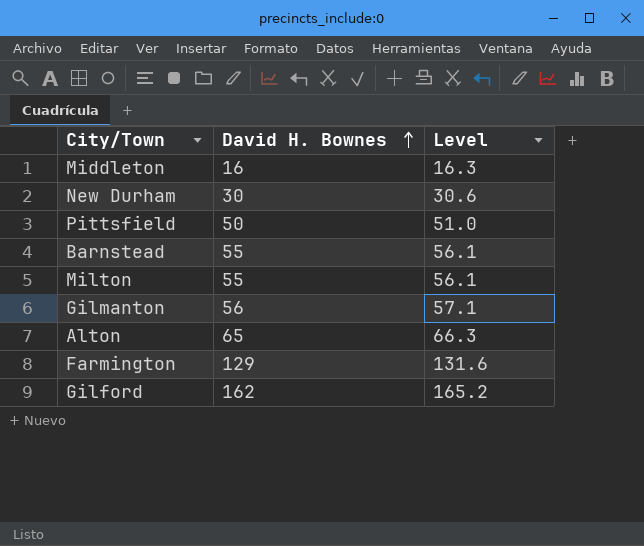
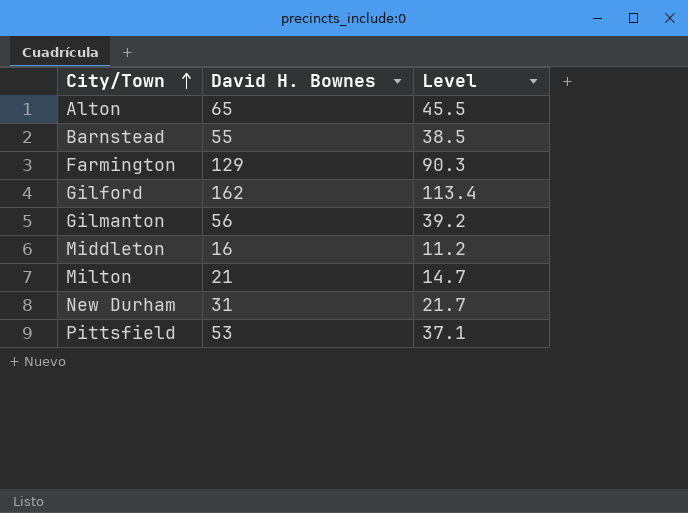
row order: David H. Bownes ascending -> City/Town ascending
column Level | formula: [David H. Bownes] * 1.02 -> [David H. Bownes] * 0.7
Milton | David H. Bownes: 55 -> 21
New Durham | David H. Bownes: 30 -> 31
Pittsfield | David H. Bownes: 50 -> 53

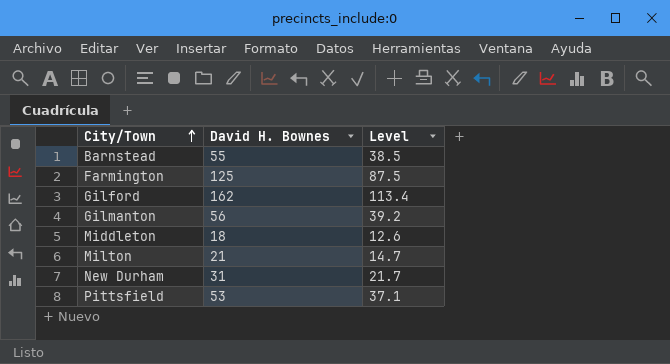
row Alton: 65 | 45.5 -> none
Farmington | David H. Bownes: 129 -> 125
Farmington | Level: 90.3 -> 87.5
Middleton | David H. Bownes: 16 -> 18
Middleton | Level: 11.2 -> 12.6

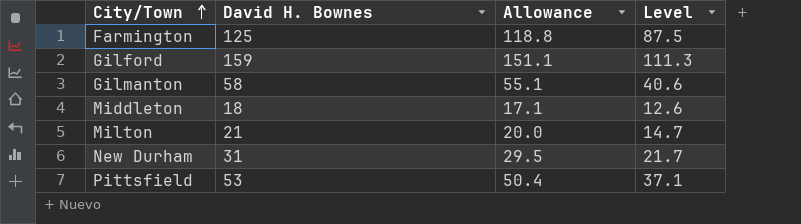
column Allowance | formula: none -> [David H. Bownes] * 0.95
row Barnstead: 55 | 38.5 -> none
Gilford | David H. Bownes: 162 -> 159
Gilford | Level: 113.4 -> 111.3
Gilmanton | David H. Bownes: 56 -> 58
Gilmanton | Level: 39.2 -> 40.6

